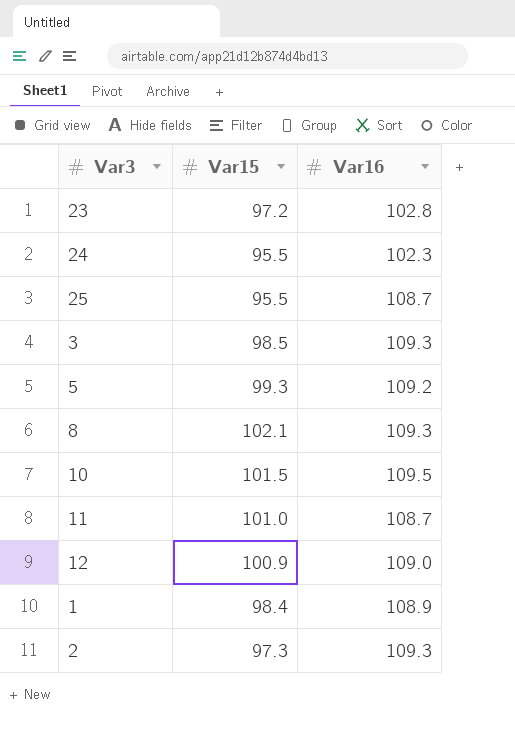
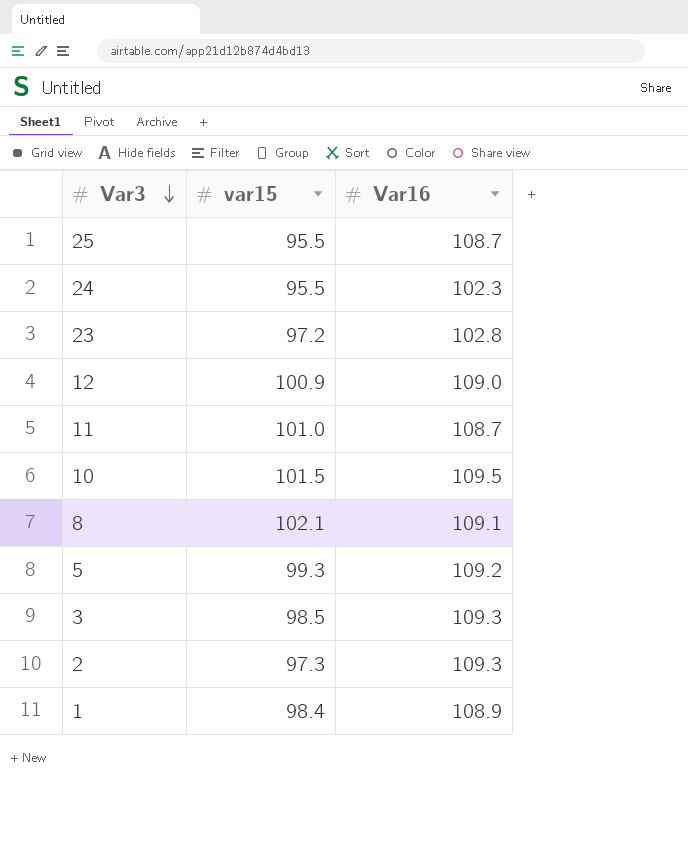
row order: none -> Var3 descending
column name: Var15 -> var15
8 | Var16: 109.3 -> 109.1

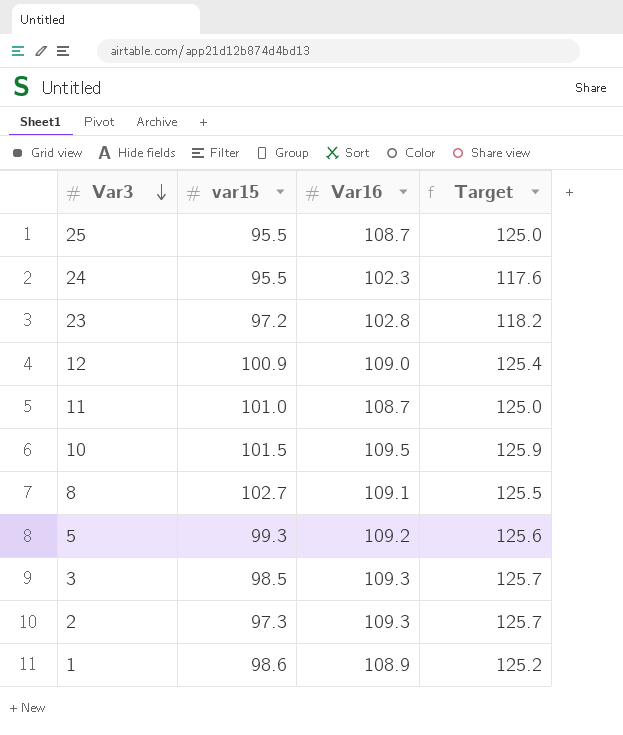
column Target | formula: none -> [Var16] * 1.15
8 | var15: 102.1 -> 102.7
1 | var15: 98.4 -> 98.6

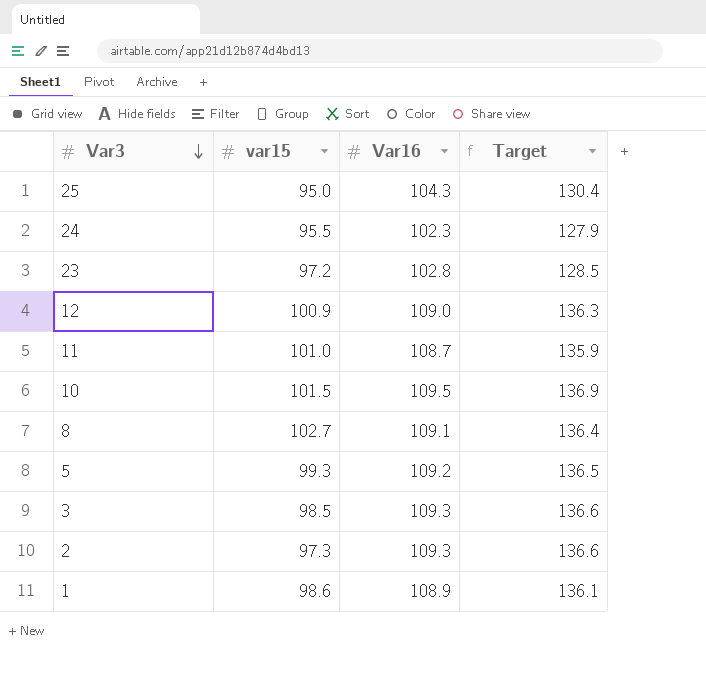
column Target | formula: [Var16] * 1.15 -> [Var16] * 1.25
25 | var15: 95.5 -> 95.0
25 | Var16: 108.7 -> 104.3

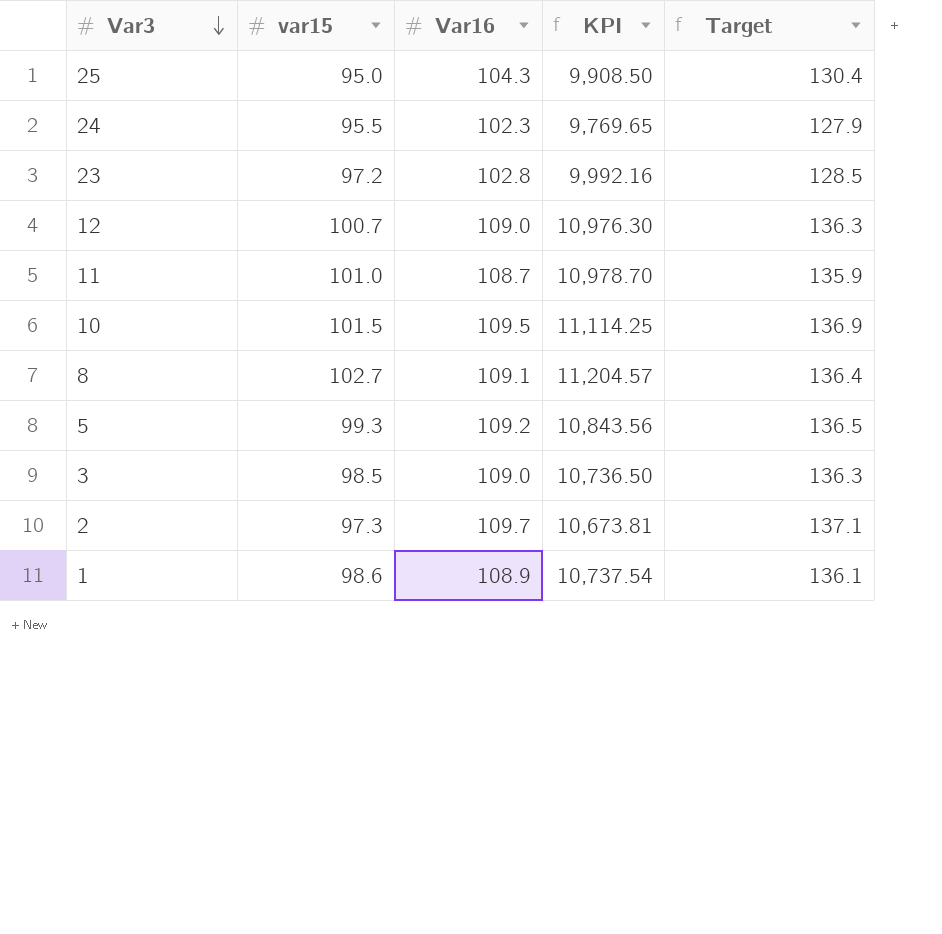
column KPI | formula: none -> [var15] * [Var16]
12 | var15: 100.9 -> 100.7
3 | Var16: 109.3 -> 109.0
3 | Target: 136.6 -> 136.3
2 | Var16: 109.3 -> 109.7
2 | Target: 136.6 -> 137.1

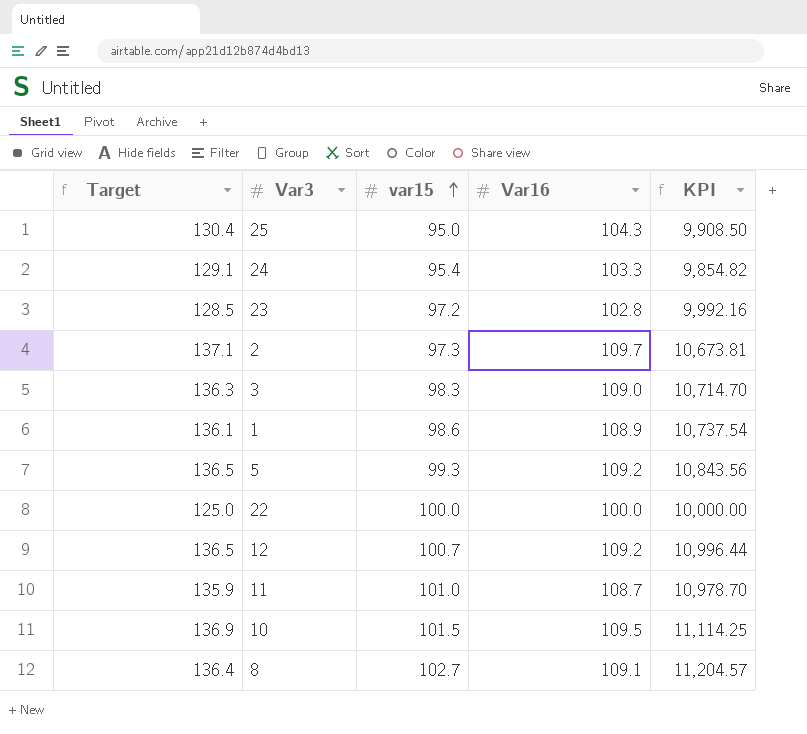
row order: Var3 descending -> var15 ascending
column Target | position: 5 -> 1
24 | Target: 127.9 -> 129.1
24 | var15: 95.5 -> 95.4
24 | Var16: 102.3 -> 103.3
24 | KPI: 9,769.65 -> 9,854.82
3 | var15: 98.5 -> 98.3
3 | KPI: 10,736.50 -> 10,714.70
row 22: none -> 125.0 | 100.0 | 100.0 | 10,000.00
12 | Target: 136.3 -> 136.5
12 | Var16: 109.0 -> 109.2
12 | KPI: 10,976.30 -> 10,996.44

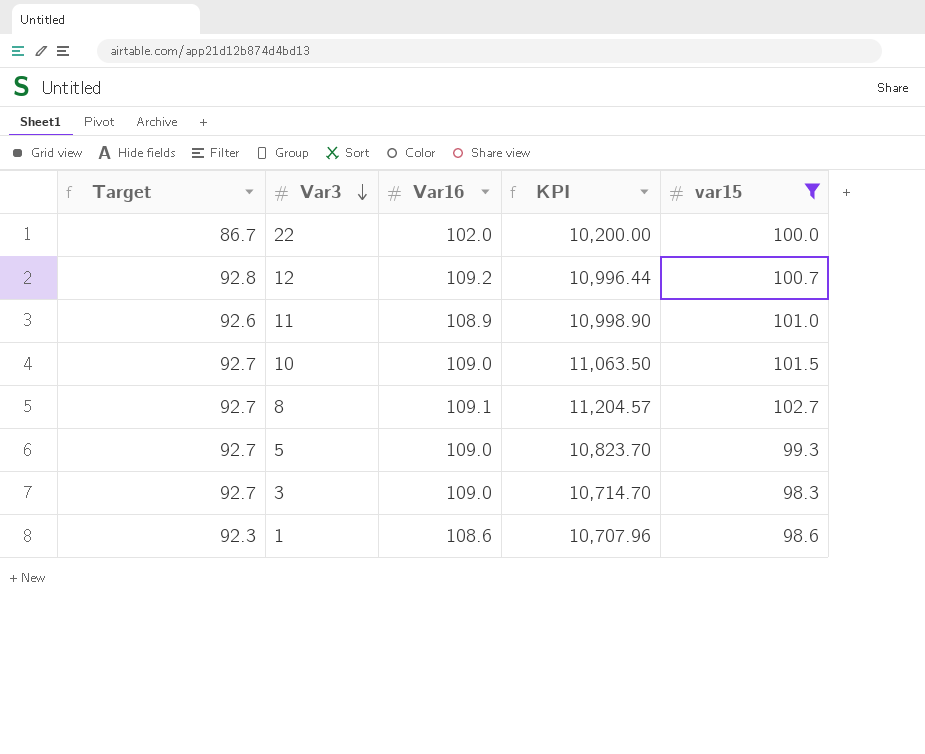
filter: none -> var15 >= 98.3
row order: var15 ascending -> Var3 descending
column Target | formula: [Var16] * 1.25 -> [Var16] * 0.85
column var15 | position: 3 -> 5
22 | Var16: 100.0 -> 102.0
22 | KPI: 10,000.00 -> 10,200.00
11 | Var16: 108.7 -> 108.9
11 | KPI: 10,978.70 -> 10,998.90
10 | Var16: 109.5 -> 109.0
10 | KPI: 11,114.25 -> 11,063.50
5 | Var16: 109.2 -> 109.0
5 | KPI: 10,843.56 -> 10,823.70
1 | Var16: 108.9 -> 108.6
1 | KPI: 10,737.54 -> 10,707.96

